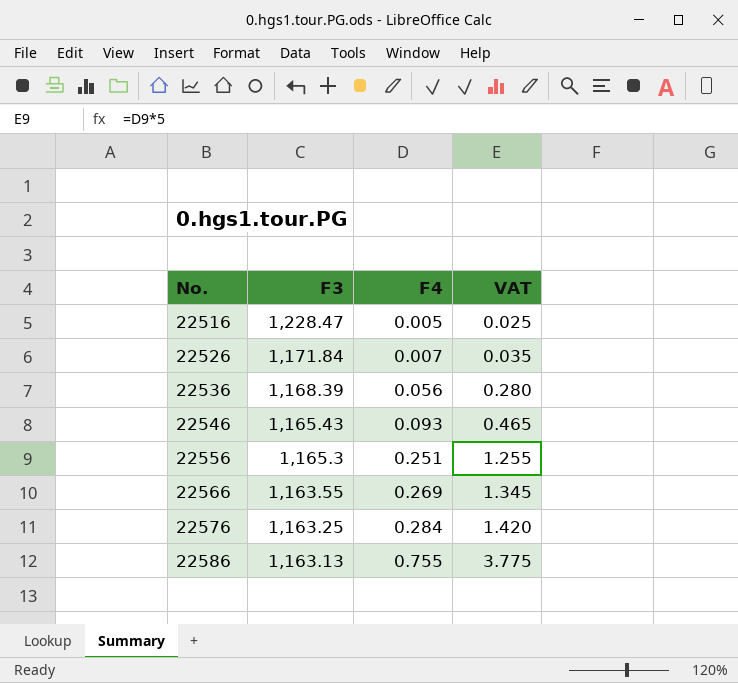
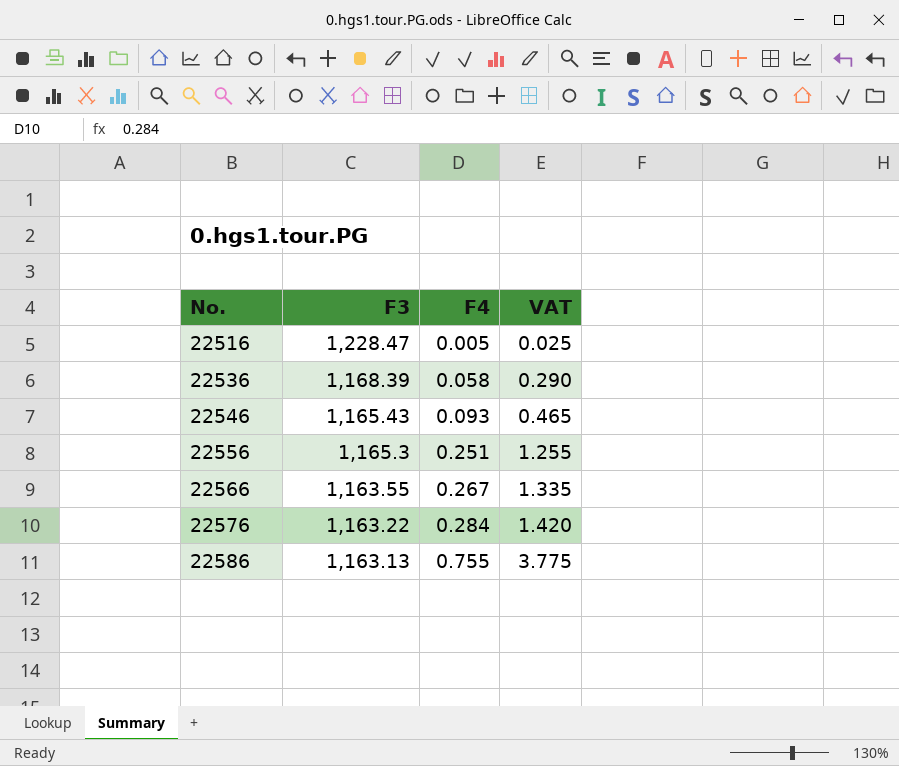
row 22526: 1,171.84 | 0.007 | 0.035 -> none
22536 | F4: 0.056 -> 0.058
22536 | VAT: 0.280 -> 0.290
22566 | F4: 0.269 -> 0.267
22566 | VAT: 1.345 -> 1.335
22576 | F3: 1,163.25 -> 1,163.22

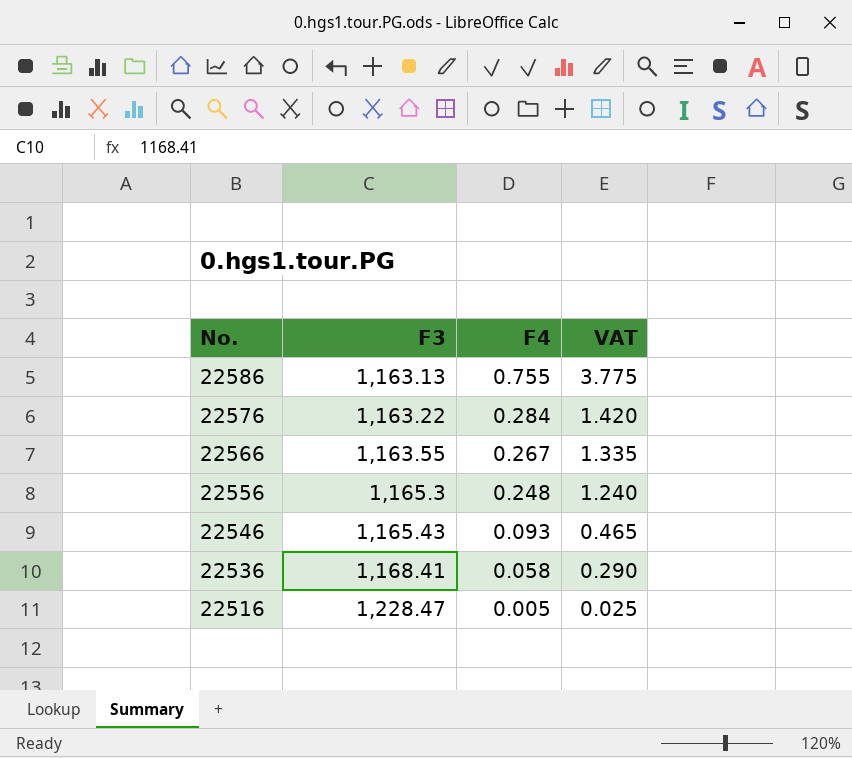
row order: No. ascending -> No. descending
22556 | F4: 0.251 -> 0.248
22556 | VAT: 1.255 -> 1.240
22536 | F3: 1,168.39 -> 1,168.41

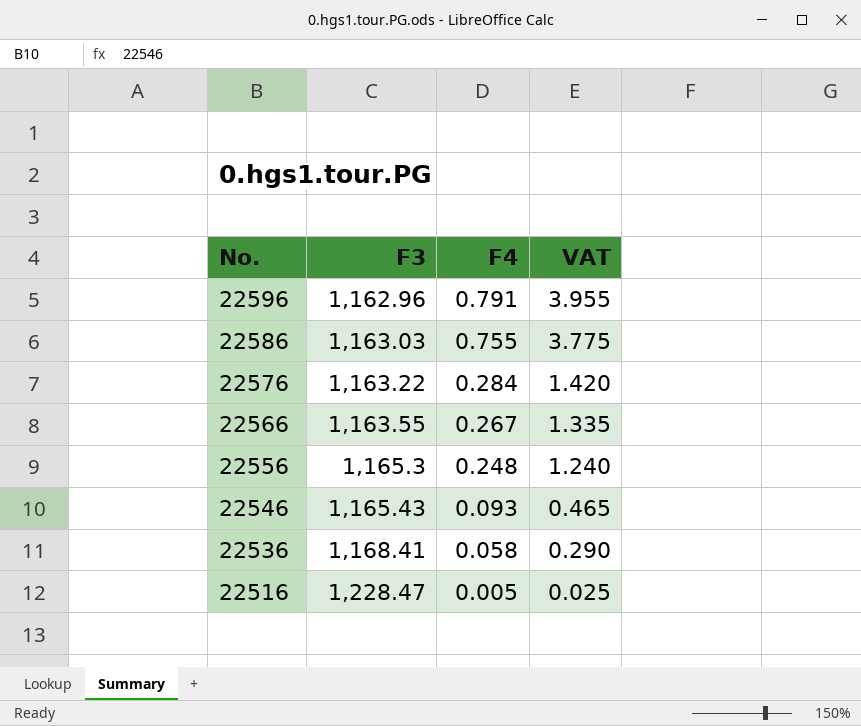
row 22596: none -> 1,162.96 | 0.791 | 3.955
22586 | F3: 1,163.13 -> 1,163.03

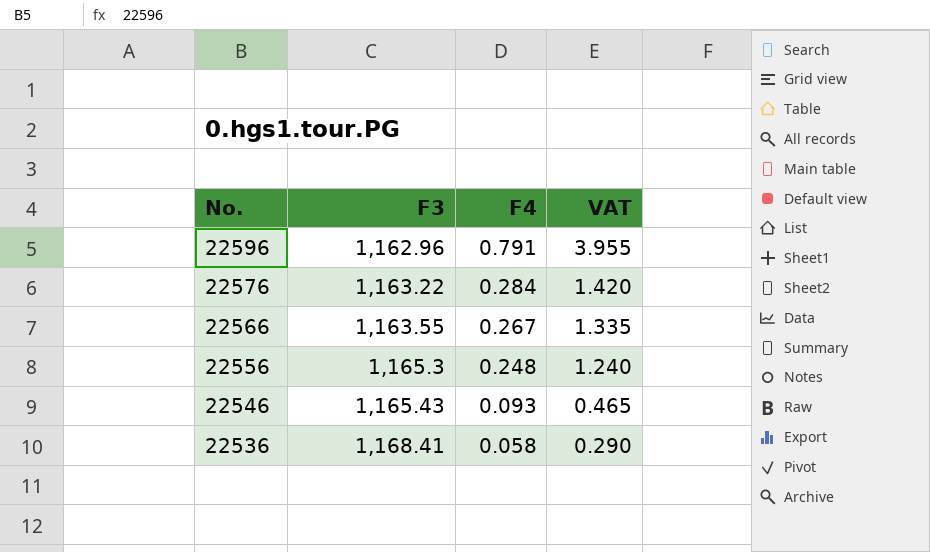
row 22586: 1,163.03 | 0.755 | 3.775 -> none
row 22516: 1,228.47 | 0.005 | 0.025 -> none

